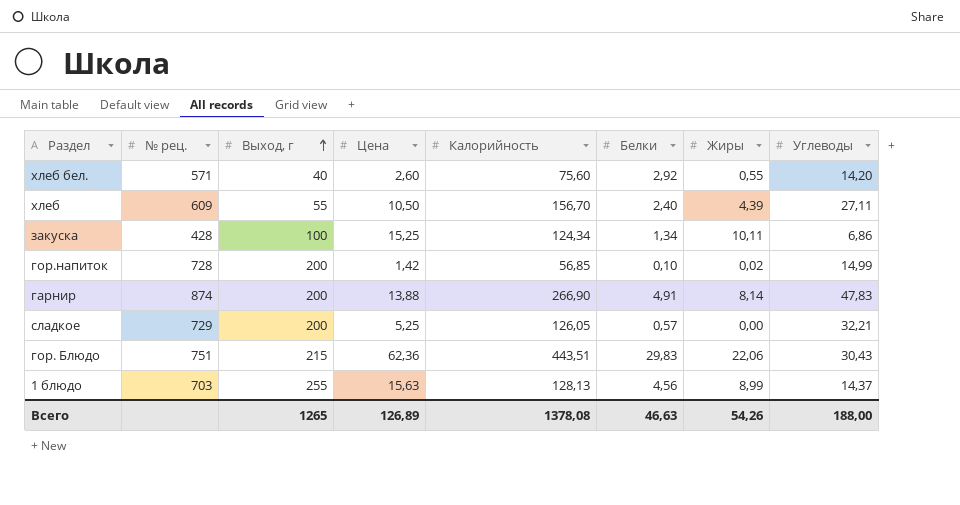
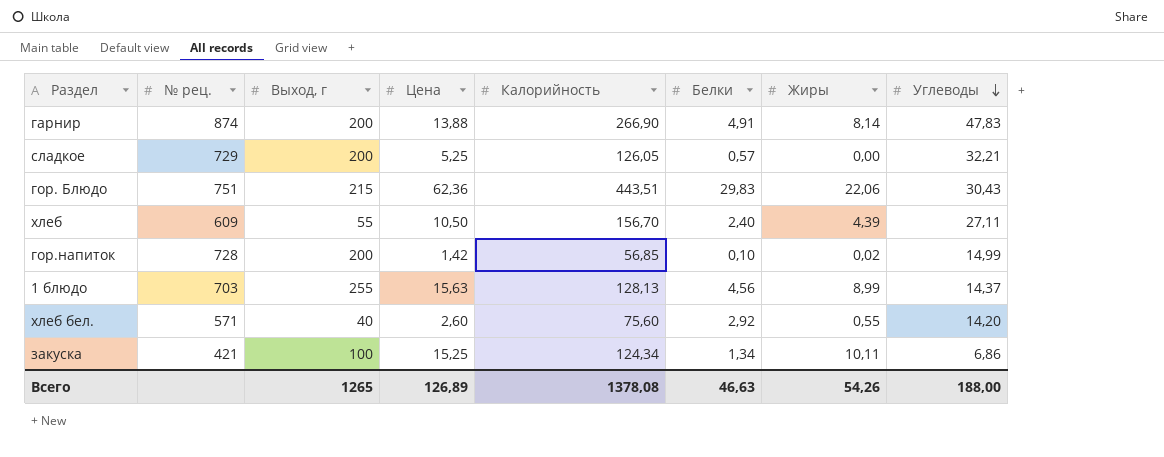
row order: Выход, г ascending -> Углеводы descending
закуска | № рец.: 428 -> 421

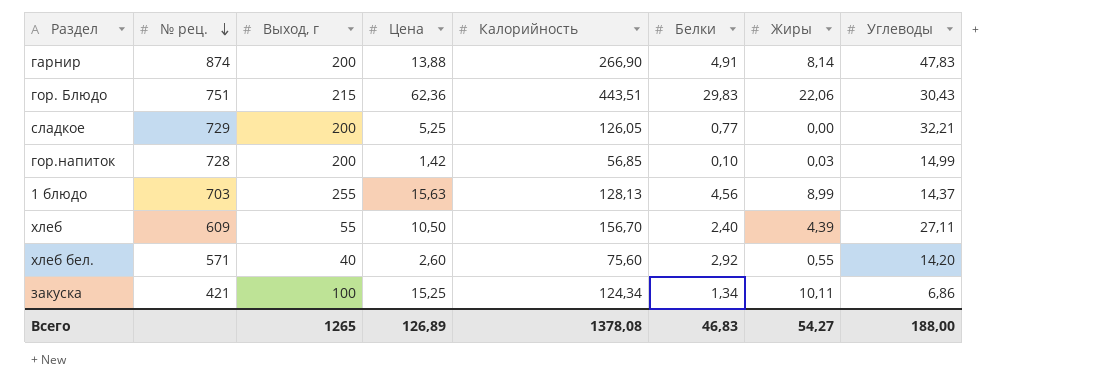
row order: Углеводы descending -> № рец. descending
сладкое | Белки: 0,57 -> 0,77
гор.напиток | Жиры: 0,02 -> 0,03
Всего | Белки: 46,63 -> 46,83
Всего | Жиры: 54,26 -> 54,27

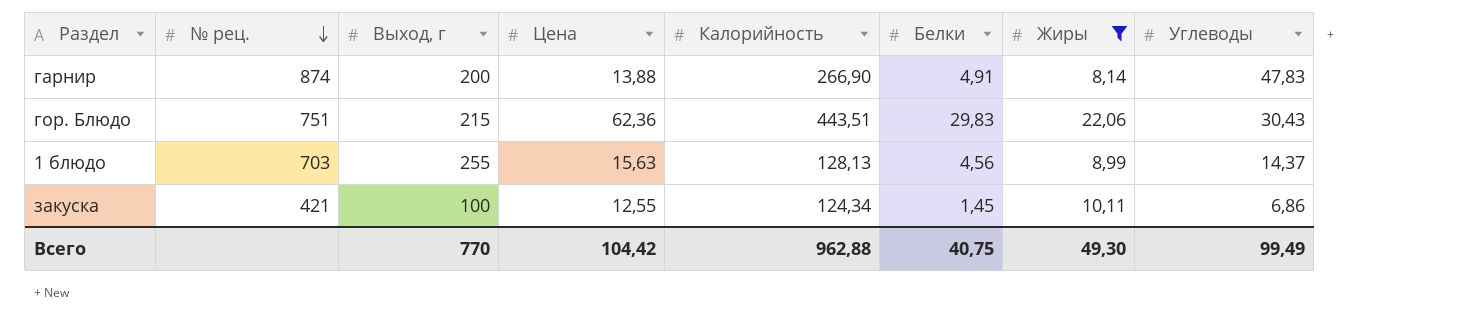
filter: none -> Жиры >= 8,14
закуска | Цена: 15,25 -> 12,55
закуска | Белки: 1,34 -> 1,45
Всего | Выход, г: 1265 -> 770
Всего | Цена: 126,89 -> 104,42
Всего | Калорийность: 1378,08 -> 962,88
Всего | Белки: 46,83 -> 40,75
Всего | Жиры: 54,27 -> 49,30
Всего | Углеводы: 188,00 -> 99,49

